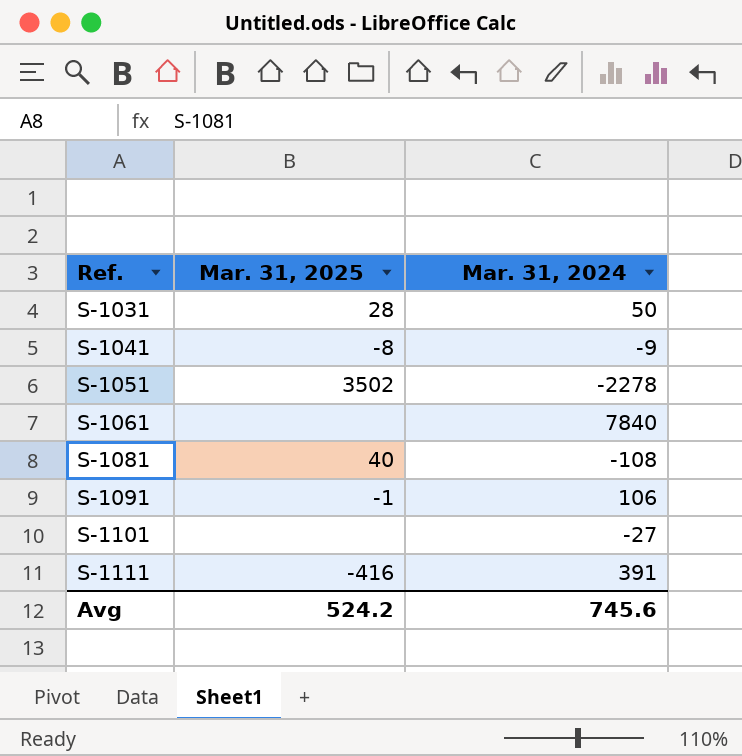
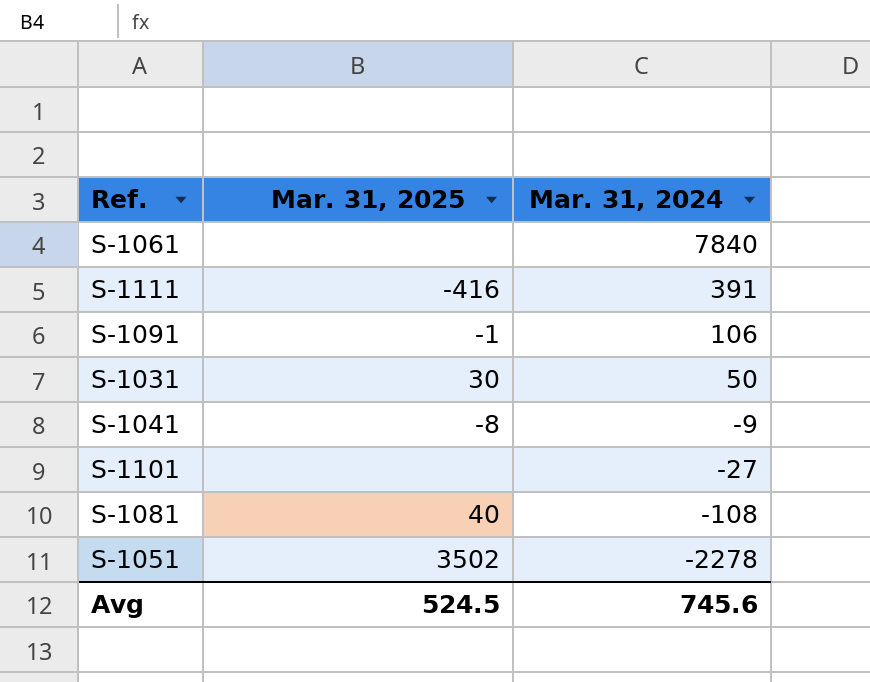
row order: Ref. ascending -> Mar. 31, 2024 descending
S-1031 | Mar. 31, 2025: 28 -> 30
Avg | Mar. 31, 2025: 524.2 -> 524.5

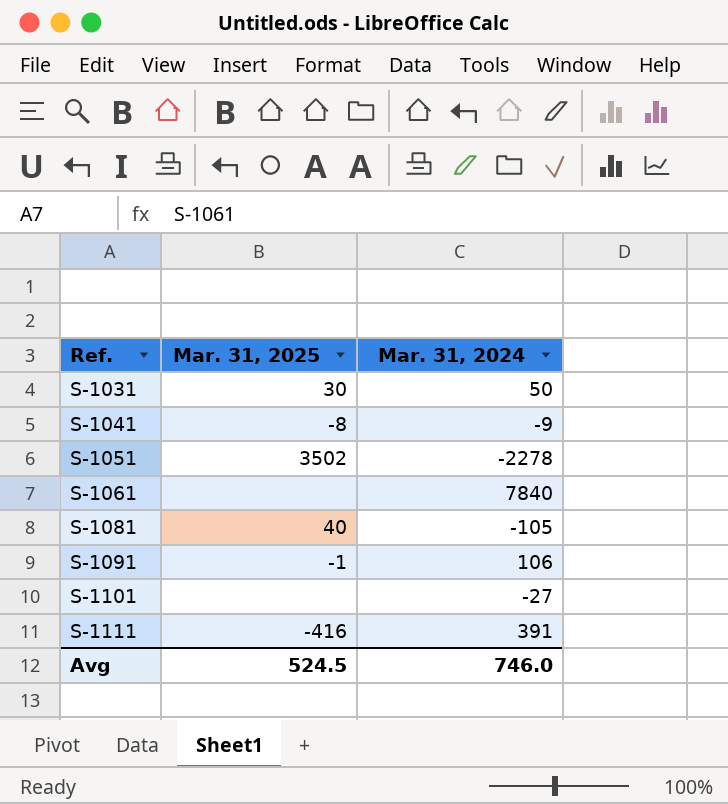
row order: Mar. 31, 2024 descending -> Ref. ascending
S-1081 | Mar. 31, 2024: -108 -> -105
Avg | Mar. 31, 2024: 745.6 -> 746.0

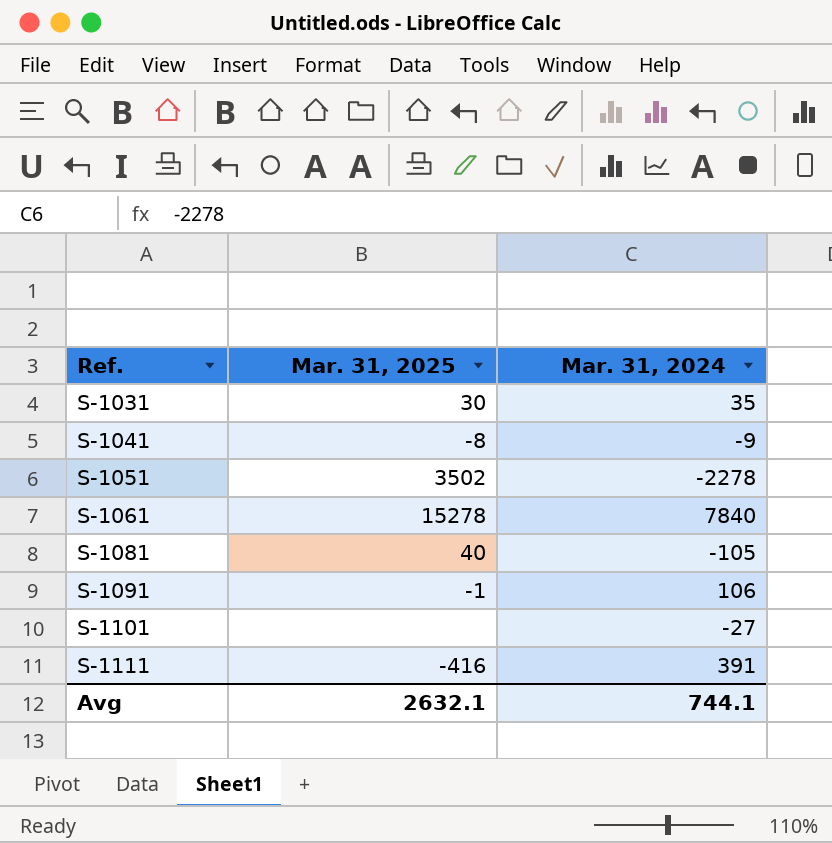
S-1031 | Mar. 31, 2024: 50 -> 35
S-1061 | Mar. 31, 2025: none -> 15278
Avg | Mar. 31, 2025: 524.5 -> 2632.1
Avg | Mar. 31, 2024: 746.0 -> 744.1

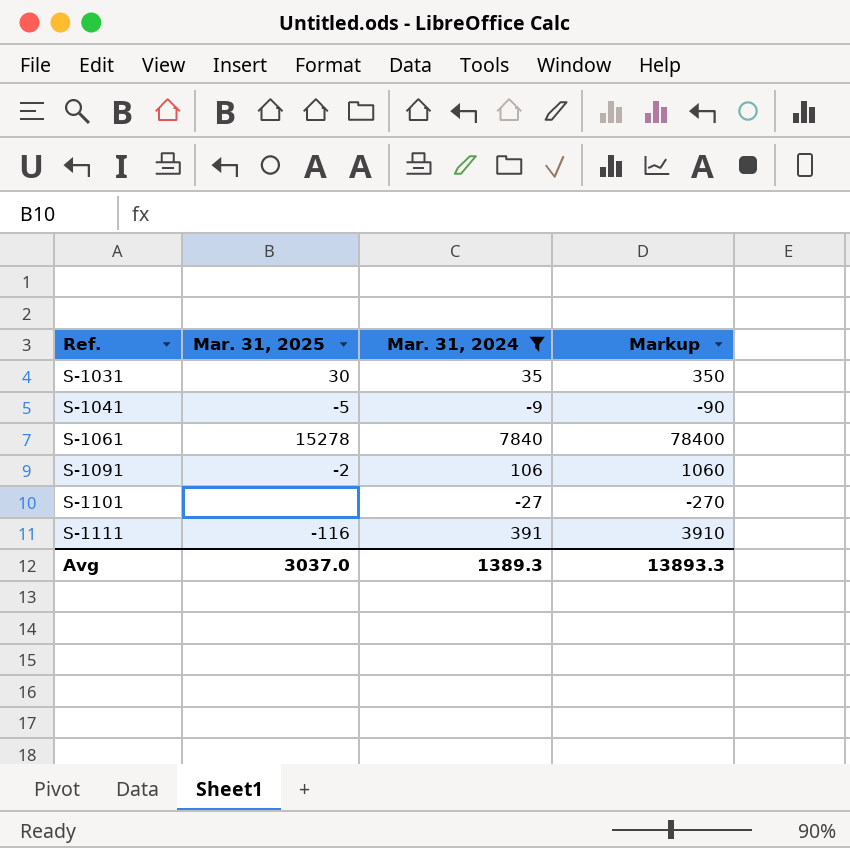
filter: none -> Mar. 31, 2024 >= -27
column Markup | formula: none -> [Mar. 31, 2024] * 10
S-1041 | Mar. 31, 2025: -8 -> -5
S-1091 | Mar. 31, 2025: -1 -> -2
S-1111 | Mar. 31, 2025: -416 -> -116
Avg | Mar. 31, 2025: 2632.1 -> 3037.0
Avg | Mar. 31, 2024: 744.1 -> 1389.3

